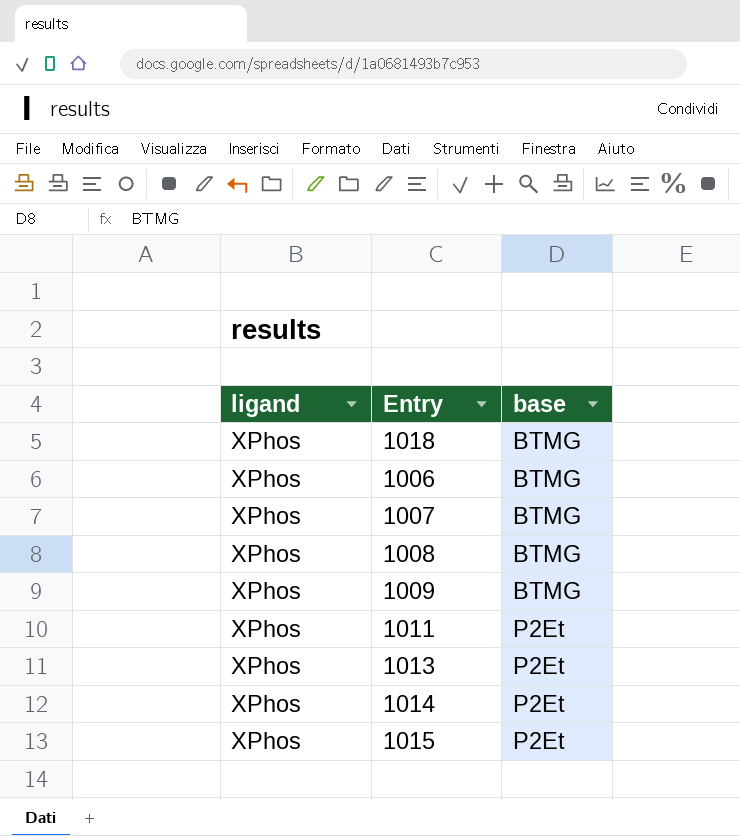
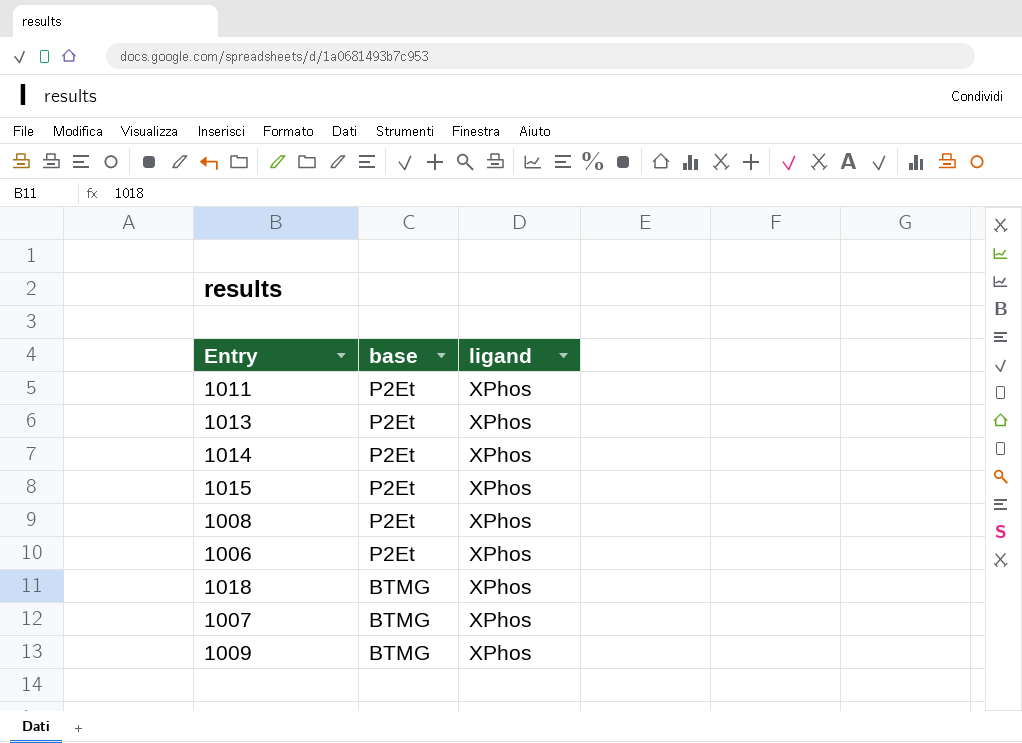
row order: base ascending -> base descending
column ligand | position: 1 -> 3
1008 | base: BTMG -> P2Et
1006 | base: BTMG -> P2Et

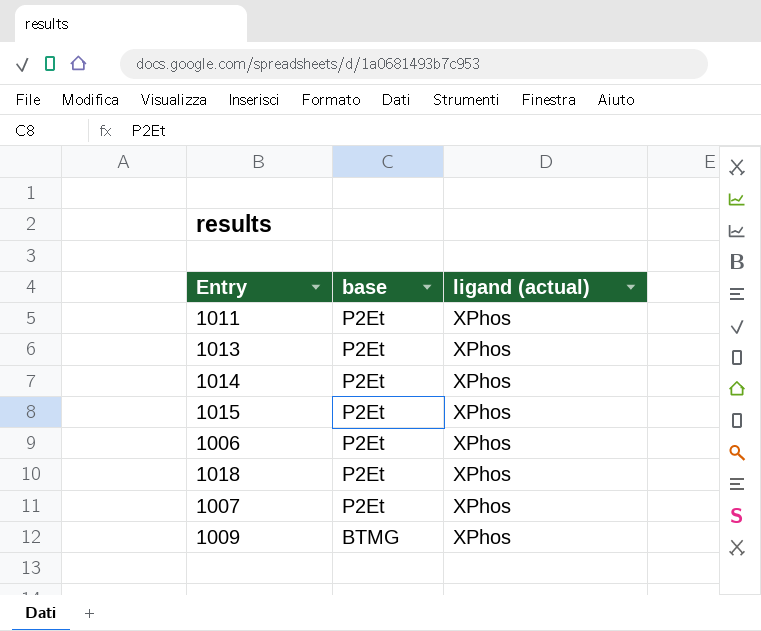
column name: ligand -> ligand (actual)
row 1008: P2Et | XPhos -> none
1018 | base: BTMG -> P2Et
1007 | base: BTMG -> P2Et

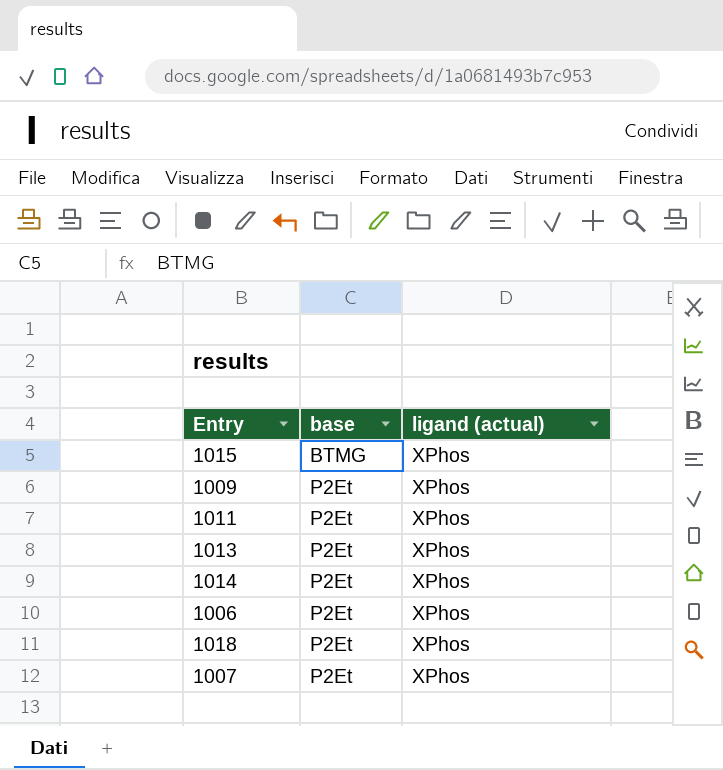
row order: base descending -> base ascending
1015 | base: P2Et -> BTMG
1009 | base: BTMG -> P2Et

